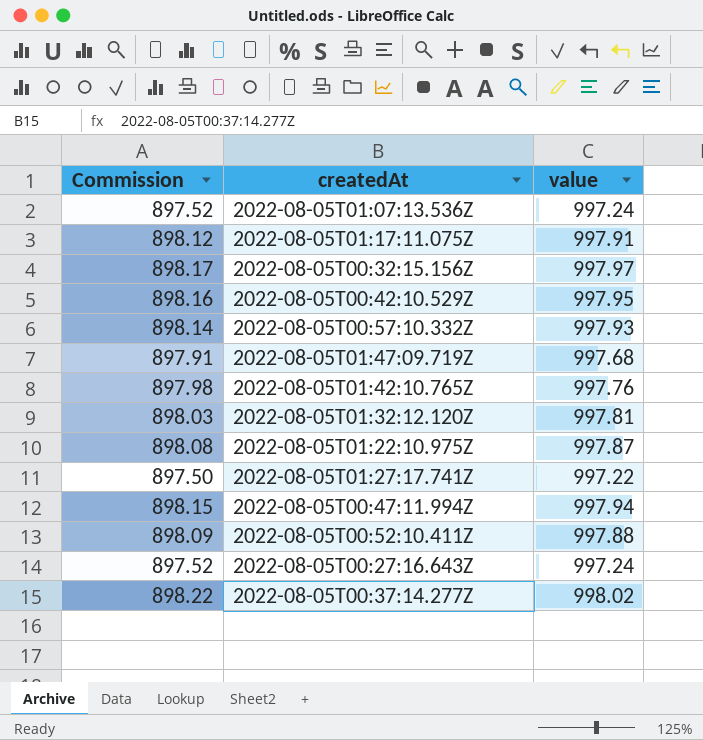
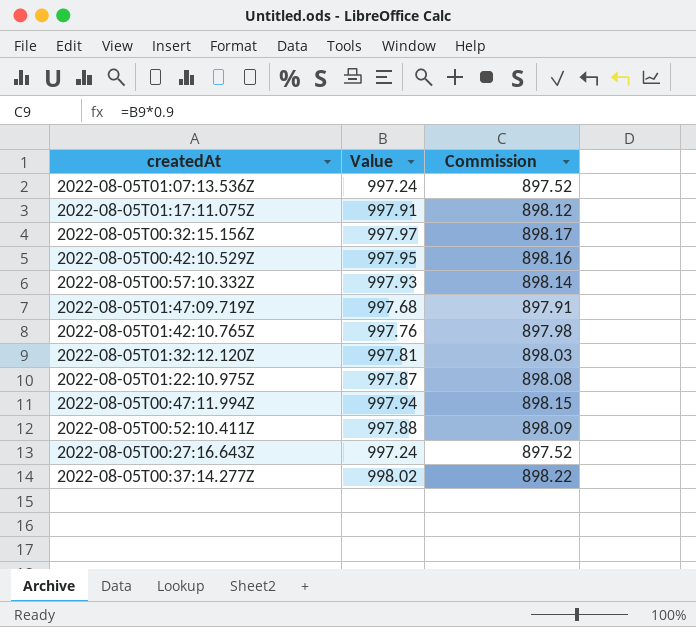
column name: value -> Value
column Commission | position: 1 -> 3
row 2022-08-05T01:27:17.741Z: 897.50 | 997.22 -> none

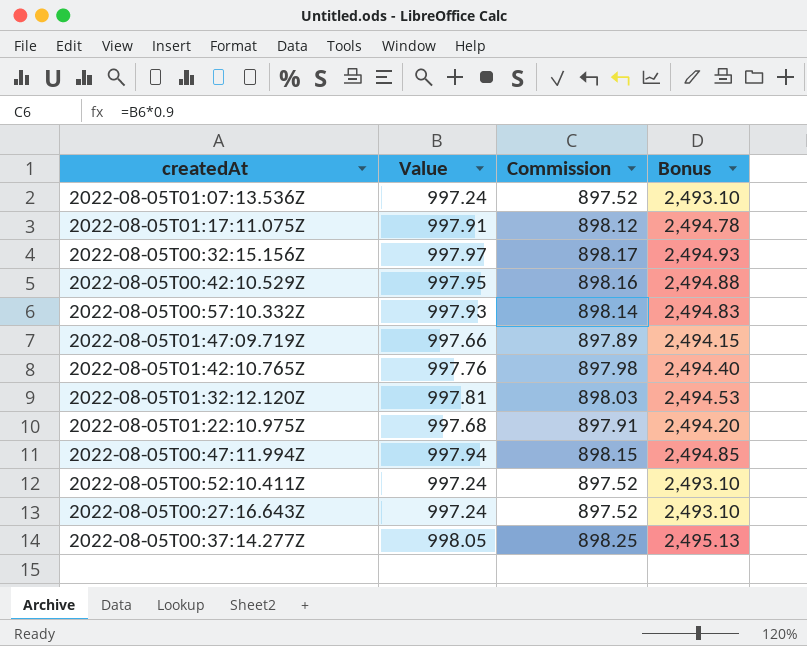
column Bonus | formula: none -> [Value] * 2.5
2022-08-05T01:47:09.719Z | Value: 997.68 -> 997.66
2022-08-05T01:47:09.719Z | Commission: 897.91 -> 897.89
2022-08-05T01:22:10.975Z | Value: 997.87 -> 997.68
2022-08-05T01:22:10.975Z | Commission: 898.08 -> 897.91
2022-08-05T00:52:10.411Z | Value: 997.88 -> 997.24
2022-08-05T00:52:10.411Z | Commission: 898.09 -> 897.52
2022-08-05T00:37:14.277Z | Value: 998.02 -> 998.05
2022-08-05T00:37:14.277Z | Commission: 898.22 -> 898.25

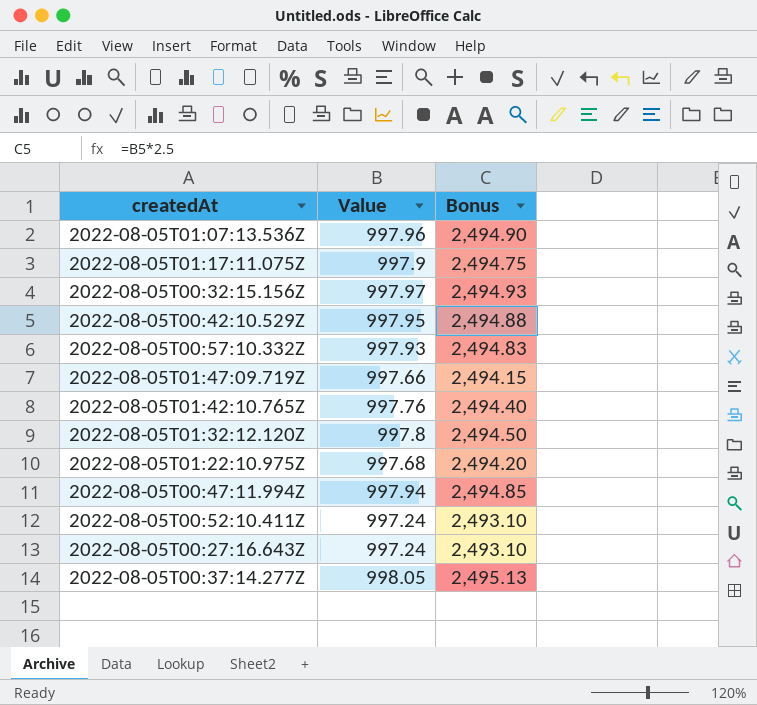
column Commission | formula: [Value] * 0.9 -> none
2022-08-05T01:07:13.536Z | Value: 997.24 -> 997.96
2022-08-05T01:07:13.536Z | Bonus: 2,493.10 -> 2,494.90
2022-08-05T01:17:11.075Z | Value: 997.91 -> 997.9
2022-08-05T01:17:11.075Z | Bonus: 2,494.78 -> 2,494.75
2022-08-05T01:32:12.120Z | Value: 997.81 -> 997.8
2022-08-05T01:32:12.120Z | Bonus: 2,494.53 -> 2,494.50

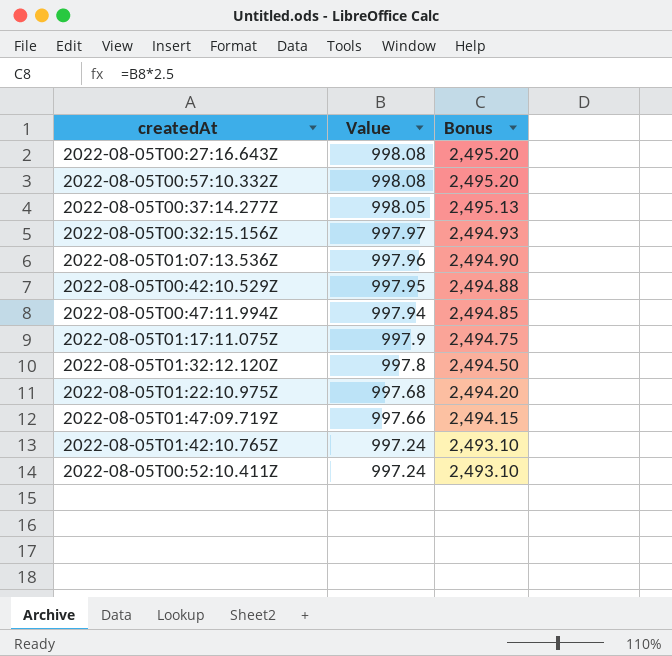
row order: none -> Value descending
2022-08-05T00:27:16.643Z | Value: 997.24 -> 998.08
2022-08-05T00:27:16.643Z | Bonus: 2,493.10 -> 2,495.20
2022-08-05T00:57:10.332Z | Value: 997.93 -> 998.08
2022-08-05T00:57:10.332Z | Bonus: 2,494.83 -> 2,495.20
2022-08-05T01:42:10.765Z | Value: 997.76 -> 997.24
2022-08-05T01:42:10.765Z | Bonus: 2,494.40 -> 2,493.10

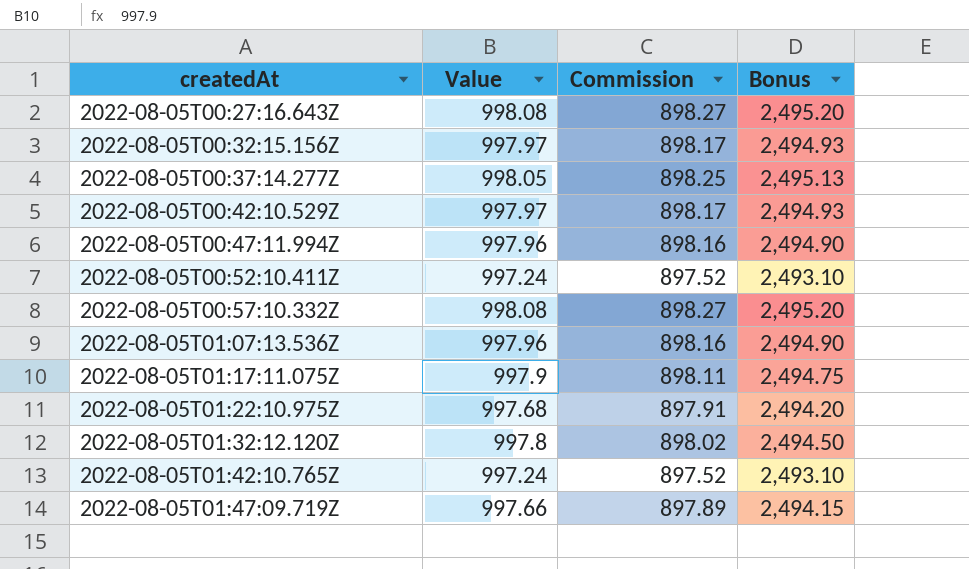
row order: Value descending -> createdAt ascending
column Commission | formula: none -> [Value] * 0.9
2022-08-05T00:42:10.529Z | Value: 997.95 -> 997.97
2022-08-05T00:42:10.529Z | Bonus: 2,494.88 -> 2,494.93
2022-08-05T00:47:11.994Z | Value: 997.94 -> 997.96
2022-08-05T00:47:11.994Z | Bonus: 2,494.85 -> 2,494.90

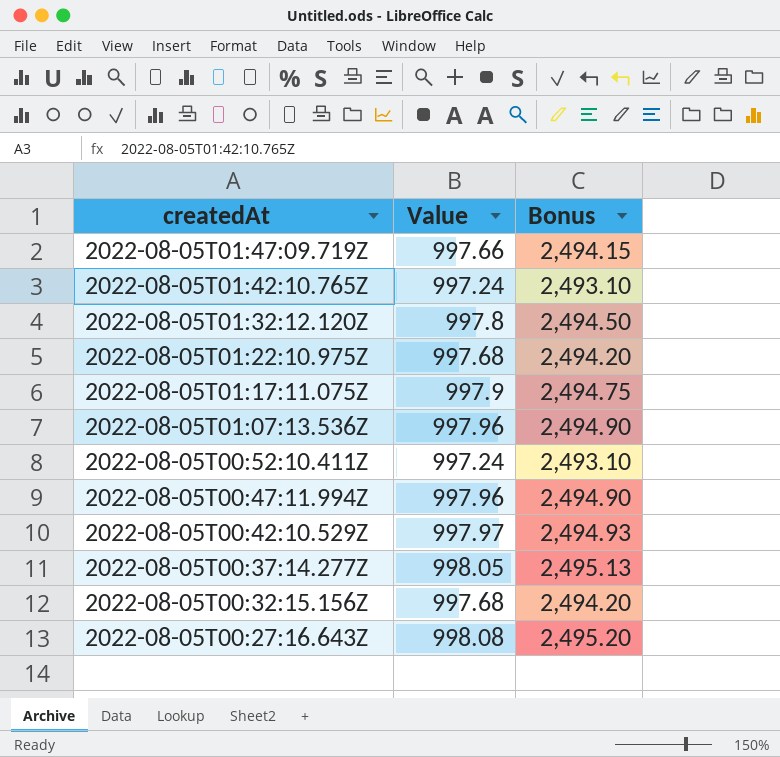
row order: createdAt ascending -> createdAt descending
column Commission | formula: [Value] * 0.9 -> none
row 2022-08-05T00:57:10.332Z: 998.08 | 898.27 | 2,495.20 -> none
2022-08-05T00:32:15.156Z | Value: 997.97 -> 997.68
2022-08-05T00:32:15.156Z | Bonus: 2,494.93 -> 2,494.20

